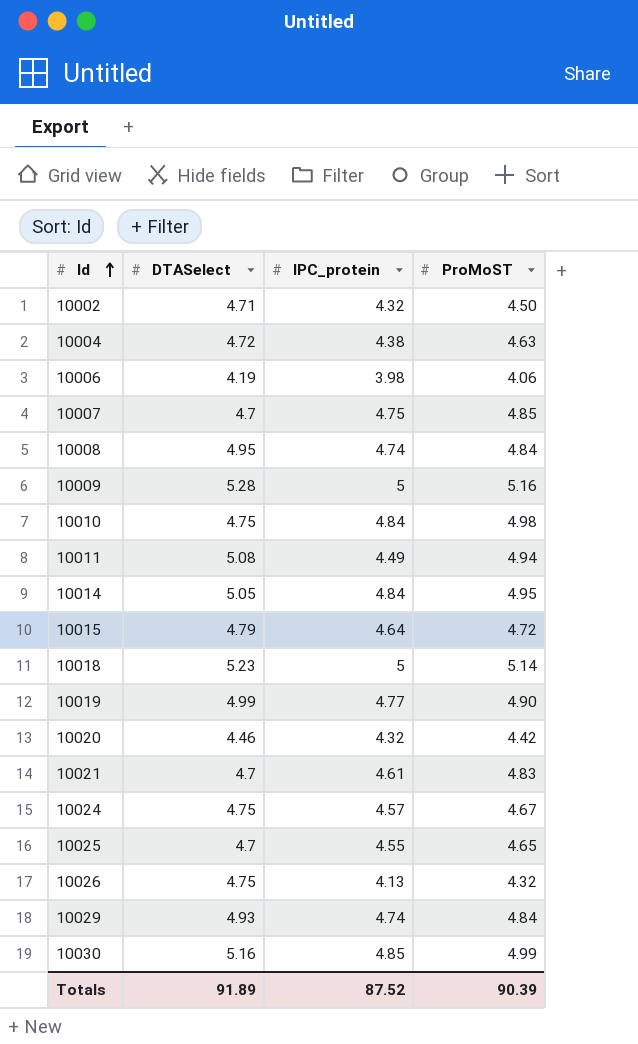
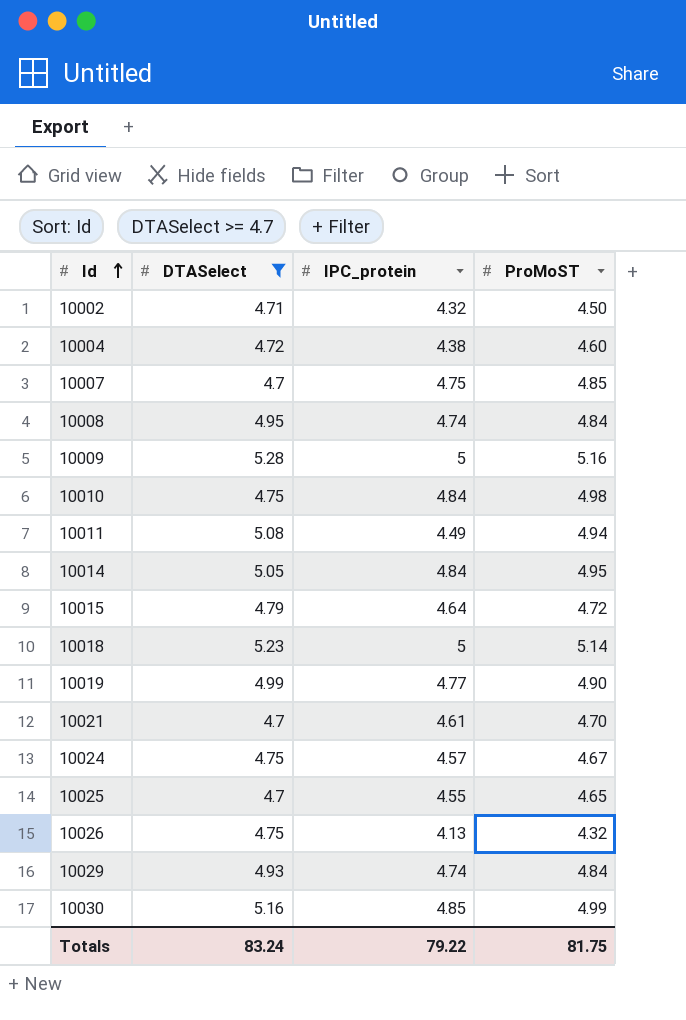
filter: none -> DTASelect >= 4.7
10004 | ProMoST: 4.63 -> 4.60
10021 | ProMoST: 4.83 -> 4.70
Totals | DTASelect: 91.89 -> 83.24
Totals | IPC_protein: 87.52 -> 79.22
Totals | ProMoST: 90.39 -> 81.75

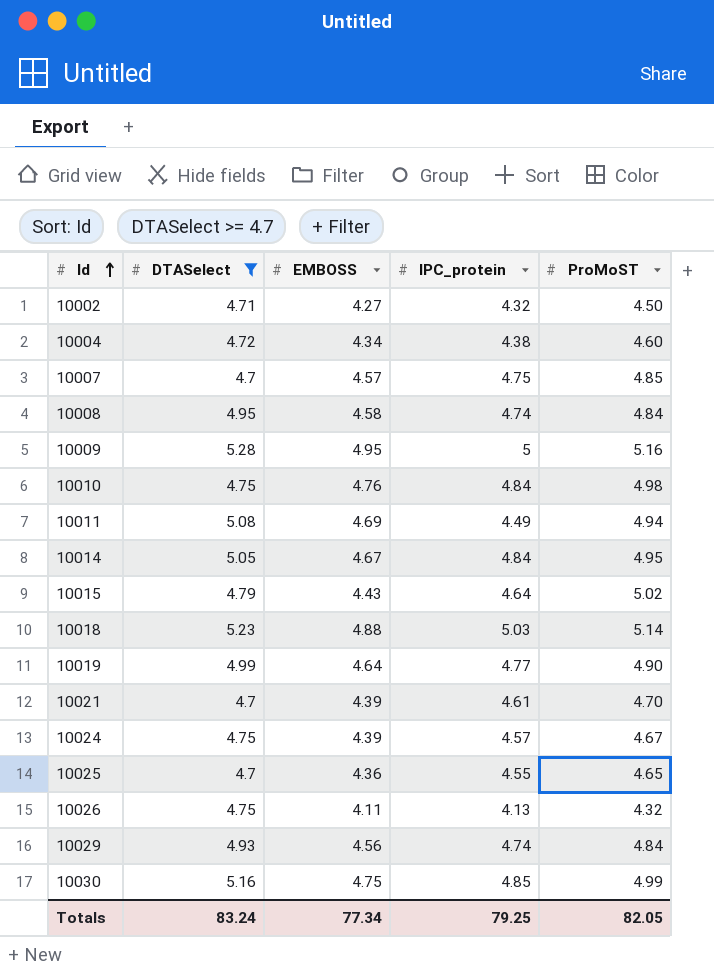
column EMBOSS | position: none -> 3
10015 | ProMoST: 4.72 -> 5.02
10018 | IPC_protein: 5 -> 5.03
Totals | IPC_protein: 79.22 -> 79.25
Totals | ProMoST: 81.75 -> 82.05

